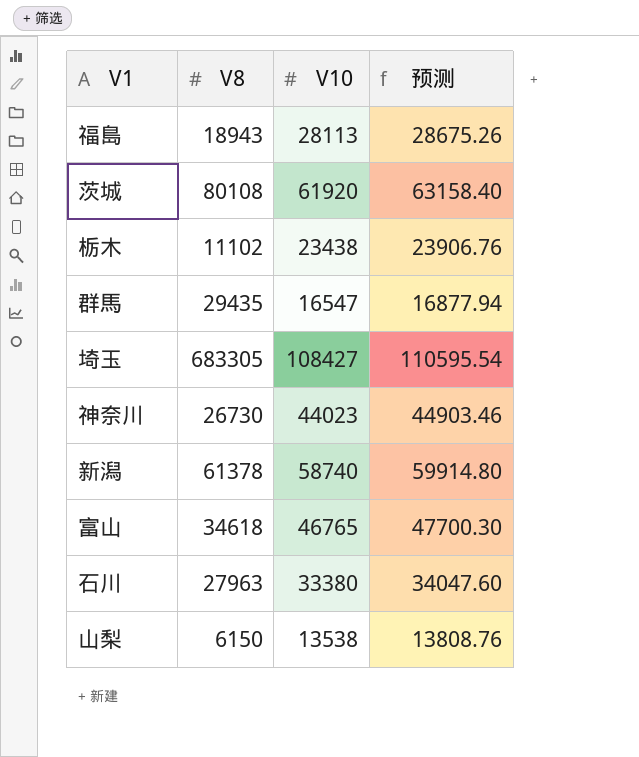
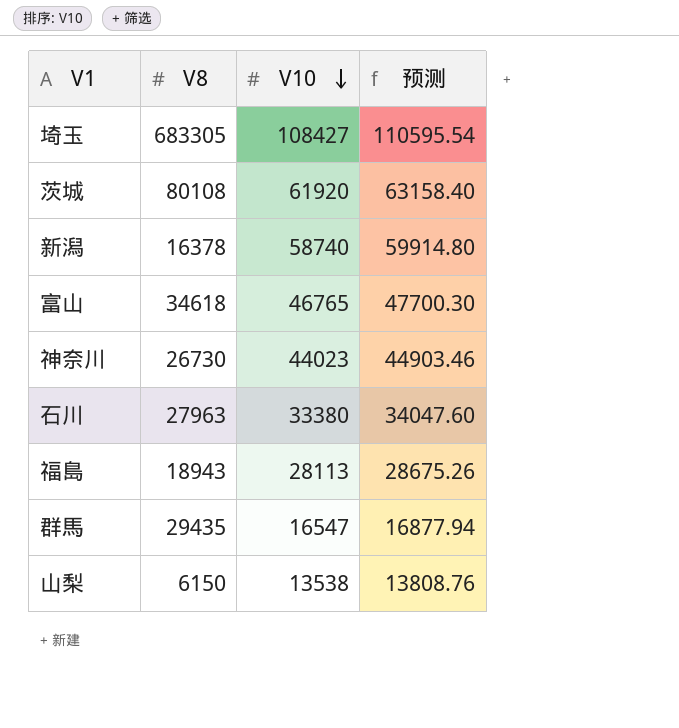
row order: none -> V10 descending
row 栃木: 11102 | 23438 | 23906.76 -> none
新潟 | V8: 61378 -> 16378

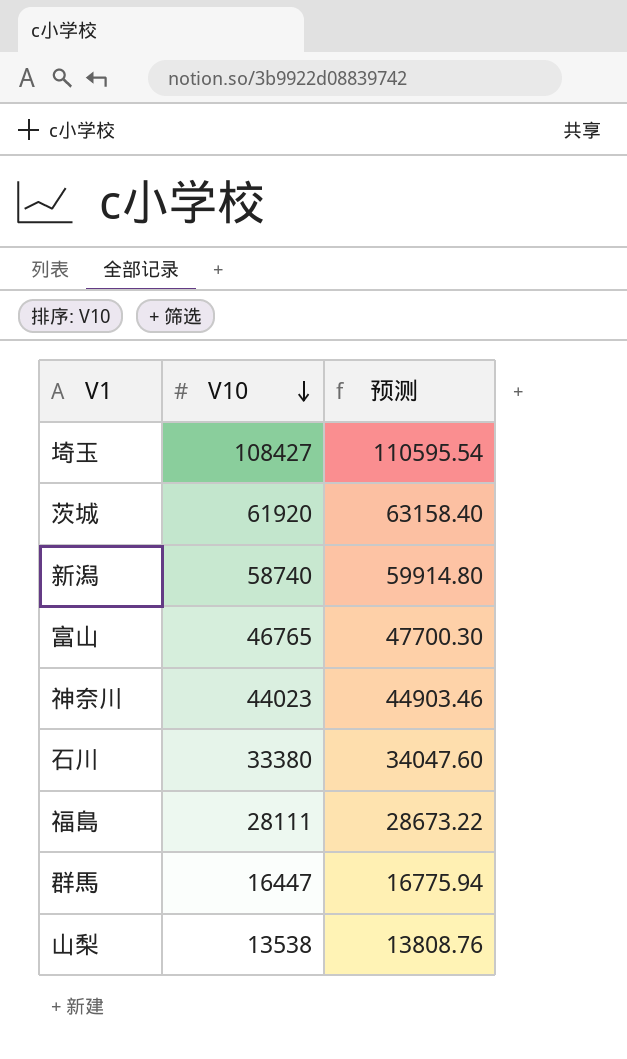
column V8 | position: 2 -> none
福島 | V10: 28113 -> 28111
福島 | 预测: 28675.26 -> 28673.22
群馬 | V10: 16547 -> 16447
群馬 | 预测: 16877.94 -> 16775.94

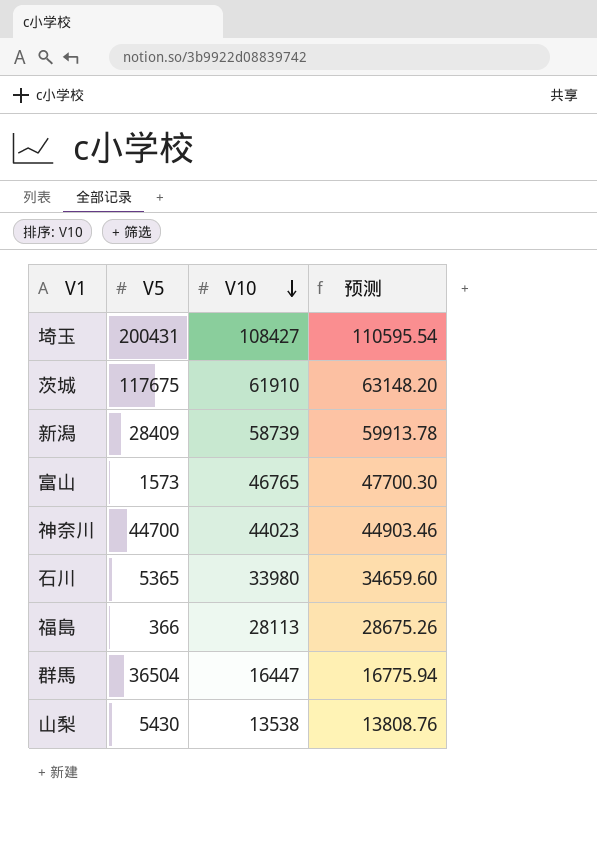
column V5 | position: none -> 2
茨城 | V10: 61920 -> 61910
茨城 | 预测: 63158.40 -> 63148.20
新潟 | V10: 58740 -> 58739
新潟 | 预测: 59914.80 -> 59913.78
石川 | V10: 33380 -> 33980
石川 | 预测: 34047.60 -> 34659.60
福島 | V10: 28111 -> 28113
福島 | 预测: 28673.22 -> 28675.26

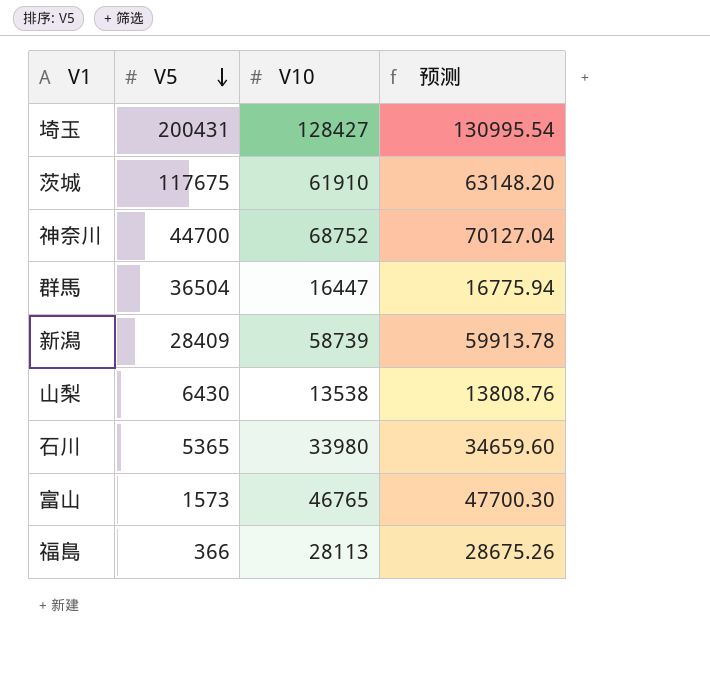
row order: V10 descending -> V5 descending
埼玉 | V10: 108427 -> 128427
埼玉 | 预测: 110595.54 -> 130995.54
神奈川 | V10: 44023 -> 68752
神奈川 | 预测: 44903.46 -> 70127.04
山梨 | V5: 5430 -> 6430

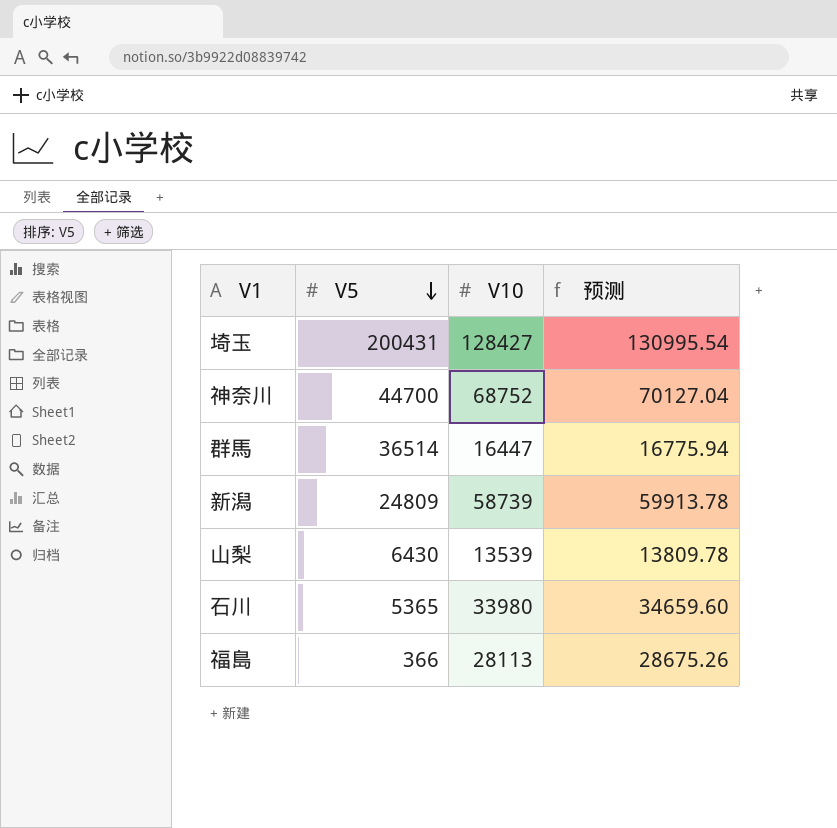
row 茨城: 117675 | 61910 | 63148.20 -> none
row 富山: 1573 | 46765 | 47700.30 -> none
群馬 | V5: 36504 -> 36514
新潟 | V5: 28409 -> 24809
山梨 | V10: 13538 -> 13539
山梨 | 预测: 13808.76 -> 13809.78

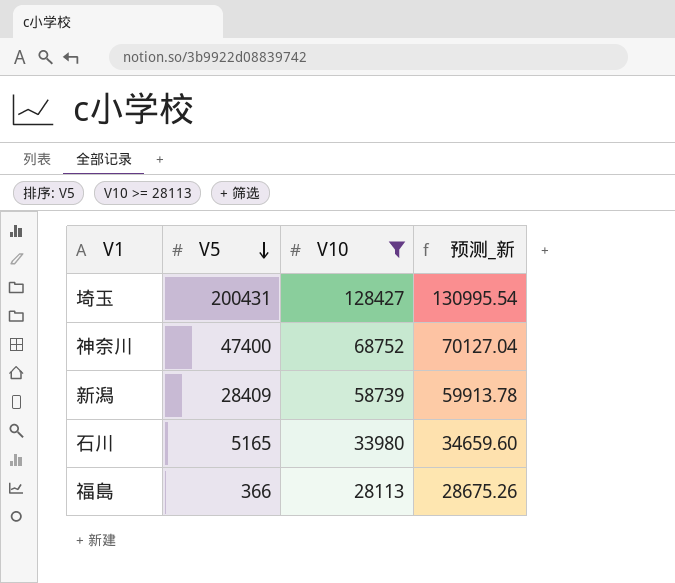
filter: none -> V10 >= 28113
column name: 预测 -> 预测_新
神奈川 | V5: 44700 -> 47400
新潟 | V5: 24809 -> 28409
石川 | V5: 5365 -> 5165

